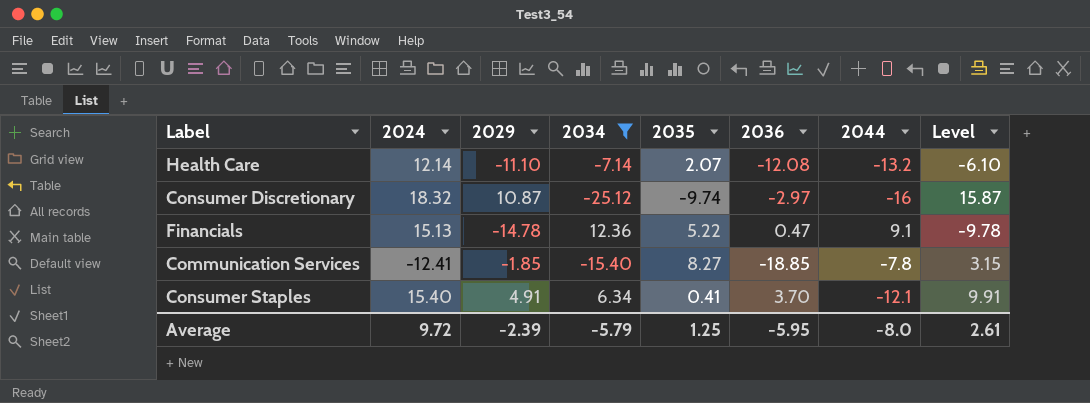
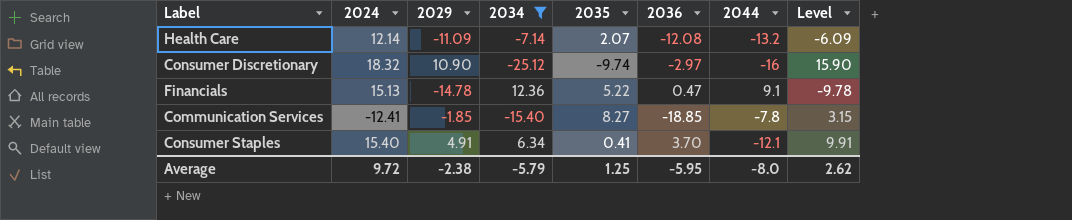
Health Care | 2029: -11.10 -> -11.09
Health Care | Level: -6.10 -> -6.09
Consumer Discretionary | 2029: 10.87 -> 10.90
Consumer Discretionary | Level: 15.87 -> 15.90
Average | 2029: -2.39 -> -2.38
Average | Level: 2.61 -> 2.62

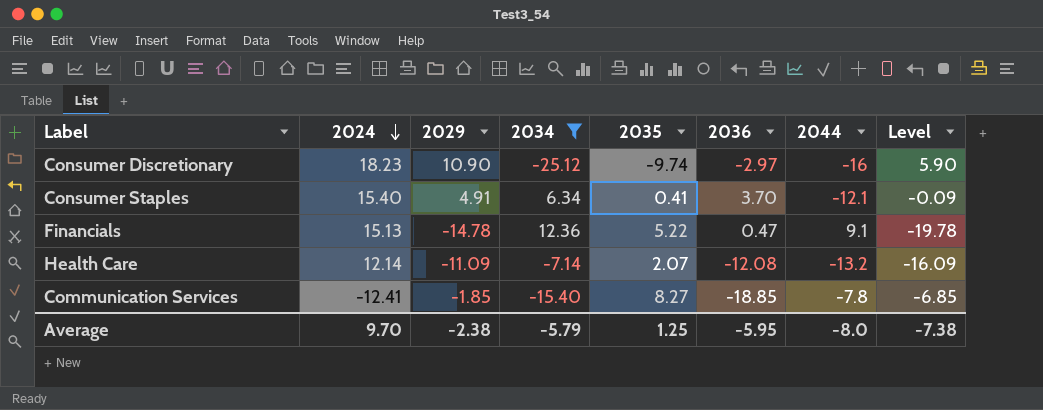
row order: none -> 2024 descending
column Level | formula: [2029] + 5 -> [2029] - 5
Consumer Discretionary | 2024: 18.32 -> 18.23
Average | 2024: 9.72 -> 9.70
Average | Level: 2.62 -> -7.38

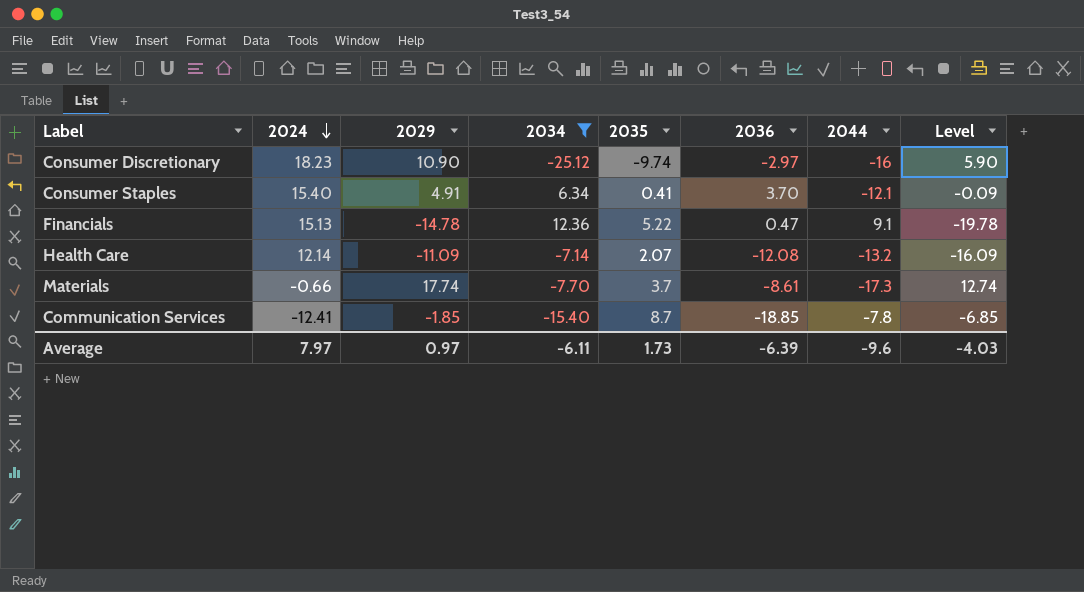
row Materials: none -> -0.66 | 17.74 | -7.70 | 3.7 | -8.61 | -17.3 | 12.74
Communication Services | 2035: 8.27 -> 8.7
Average | 2024: 9.70 -> 7.97
Average | 2029: -2.38 -> 0.97
Average | 2034: -5.79 -> -6.11
Average | 2035: 1.25 -> 1.73
Average | 2036: -5.95 -> -6.39
Average | 2044: -8.0 -> -9.6
Average | Level: -7.38 -> -4.03

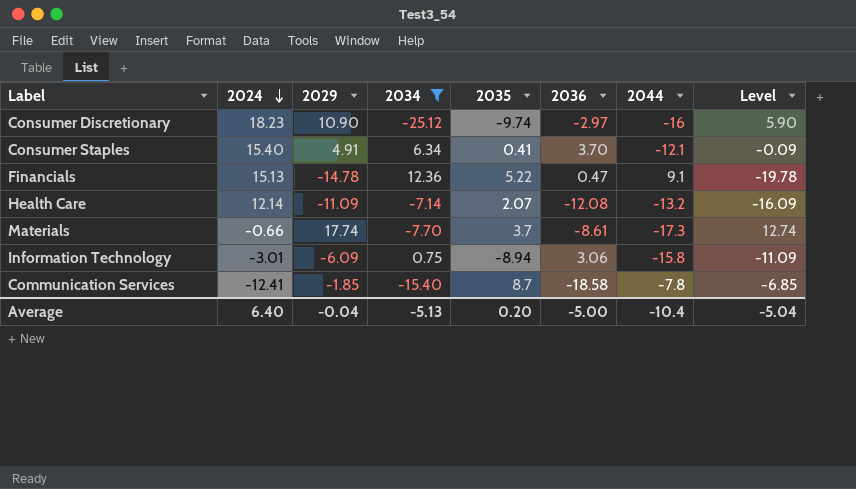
row Information Technology: none -> -3.01 | -6.09 | 0.75 | -8.94 | 3.06 | -15.8 | -11.09
Communication Services | 2036: -18.85 -> -18.58
Average | 2024: 7.97 -> 6.40
Average | 2029: 0.97 -> -0.04
Average | 2034: -6.11 -> -5.13
Average | 2035: 1.73 -> 0.20
Average | 2036: -6.39 -> -5.00
Average | 2044: -9.6 -> -10.4
Average | Level: -4.03 -> -5.04

